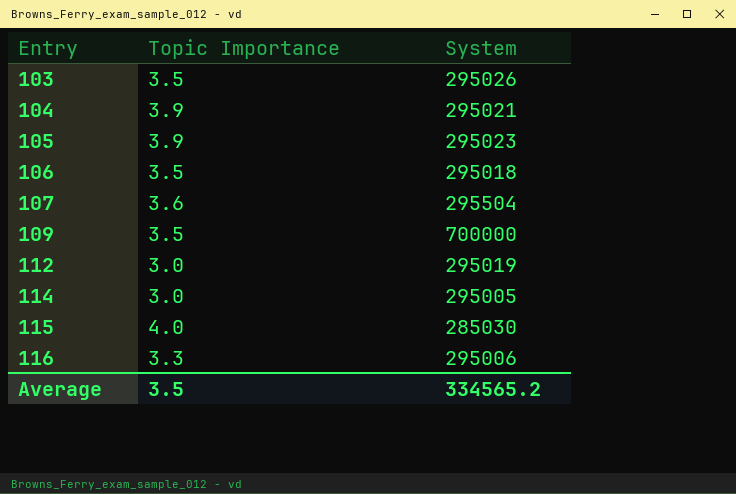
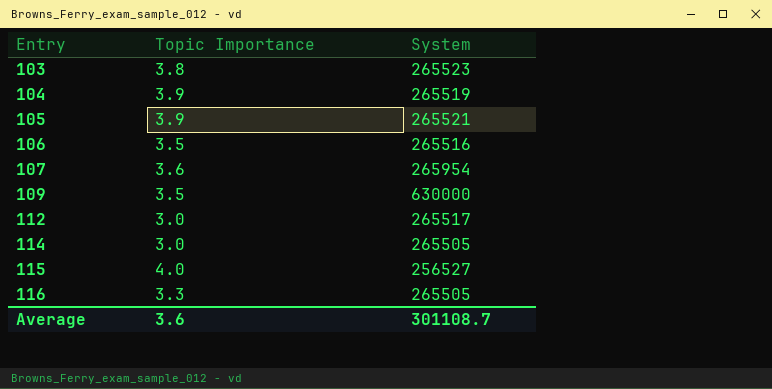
103 | Topic Importance: 3.5 -> 3.8
103 | System: 295026 -> 265523
104 | System: 295021 -> 265519
105 | System: 295023 -> 265521
106 | System: 295018 -> 265516
107 | System: 295504 -> 265954
109 | System: 700000 -> 630000
112 | System: 295019 -> 265517
114 | System: 295005 -> 265505
115 | System: 285030 -> 256527
116 | System: 295006 -> 265505
Average | Topic Importance: 3.5 -> 3.6
Average | System: 334565.2 -> 301108.7

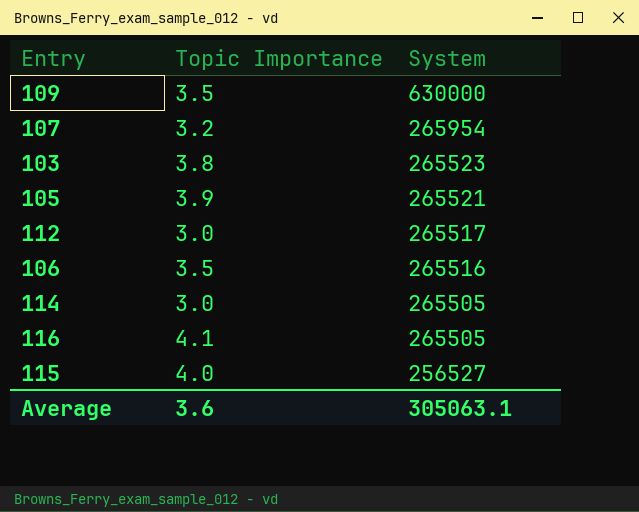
row order: Entry ascending -> System descending
row 104: 3.9 | 265519 -> none
107 | Topic Importance: 3.6 -> 3.2
116 | Topic Importance: 3.3 -> 4.1
Average | System: 301108.7 -> 305063.1

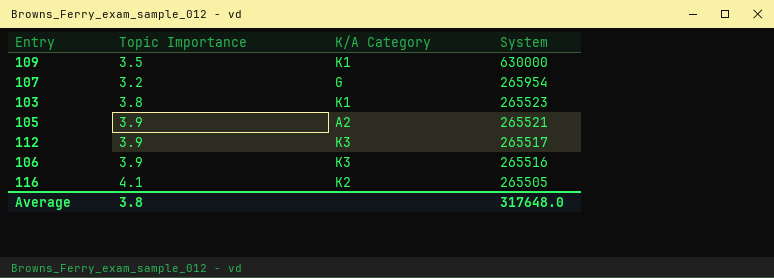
column K/A Category | position: none -> 3
row 114: 3.0 | 265505 -> none
row 115: 4.0 | 256527 -> none
112 | Topic Importance: 3.0 -> 3.9
106 | Topic Importance: 3.5 -> 3.9
Average | Topic Importance: 3.6 -> 3.8
Average | System: 305063.1 -> 317648.0

